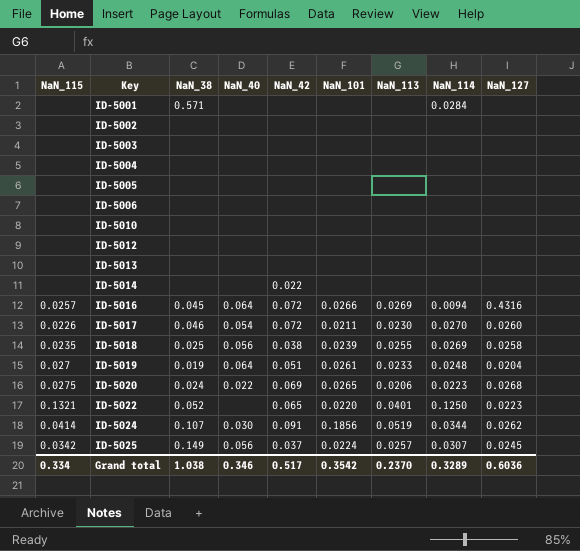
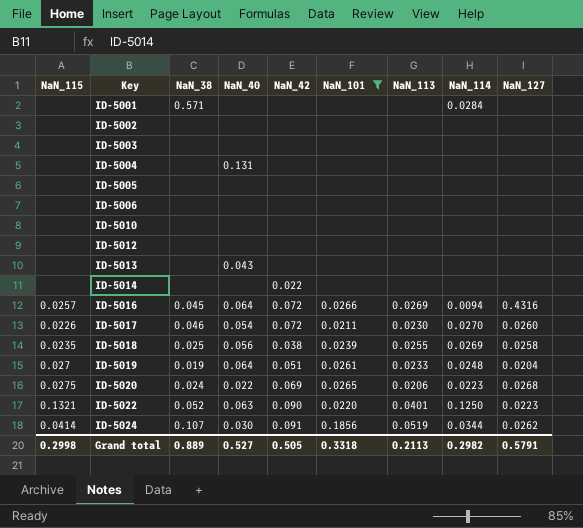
filter: none -> NaN_101 != 0.0224
ID-5004 | NaN_40: none -> 0.131
ID-5013 | NaN_40: none -> 0.043
ID-5022 | NaN_40: none -> 0.063
ID-5022 | NaN_42: 0.065 -> 0.090
Grand total | NaN_115: 0.334 -> 0.2998
Grand total | NaN_38: 1.038 -> 0.889
Grand total | NaN_40: 0.346 -> 0.527
Grand total | NaN_42: 0.517 -> 0.505
Grand total | NaN_101: 0.3542 -> 0.3318
Grand total | NaN_113: 0.2370 -> 0.2113
Grand total | NaN_114: 0.3289 -> 0.2982
Grand total | NaN_127: 0.6036 -> 0.5791

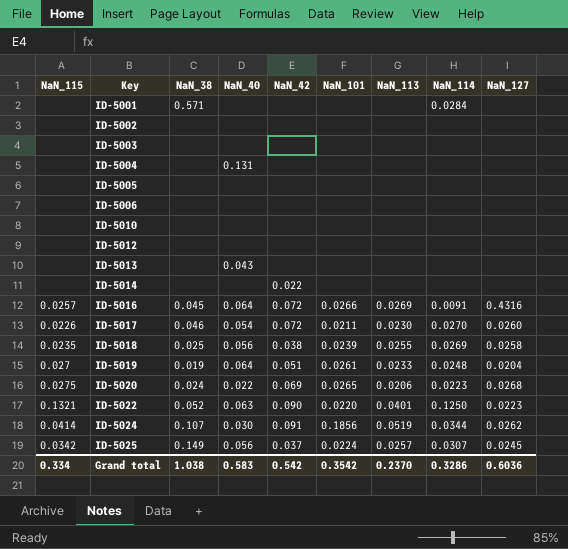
filter: NaN_101 != 0.0224 -> none
ID-5016 | NaN_114: 0.0094 -> 0.0091
Grand total | NaN_115: 0.2998 -> 0.334
Grand total | NaN_38: 0.889 -> 1.038
Grand total | NaN_40: 0.527 -> 0.583
Grand total | NaN_42: 0.505 -> 0.542
Grand total | NaN_101: 0.3318 -> 0.3542
Grand total | NaN_113: 0.2113 -> 0.2370
Grand total | NaN_114: 0.2982 -> 0.3286
Grand total | NaN_127: 0.5791 -> 0.6036

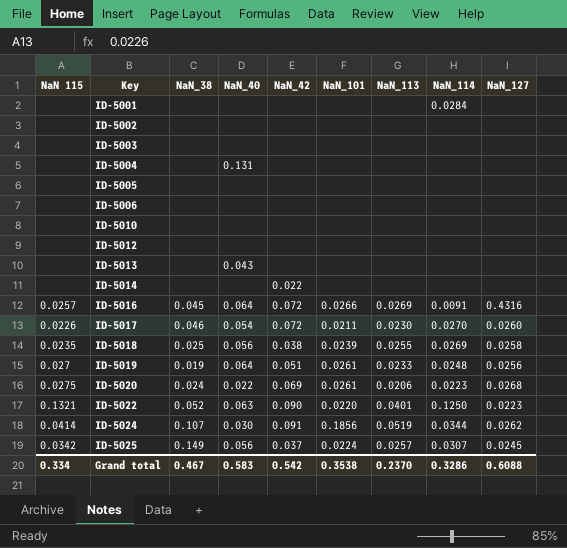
column name: NaN_115 -> NaN 115
ID-5001 | NaN_38: 0.571 -> none
ID-5019 | NaN_127: 0.0204 -> 0.0256
ID-5020 | NaN_101: 0.0265 -> 0.0261
Grand total | NaN_38: 1.038 -> 0.467
Grand total | NaN_101: 0.3542 -> 0.3538
Grand total | NaN_127: 0.6036 -> 0.6088

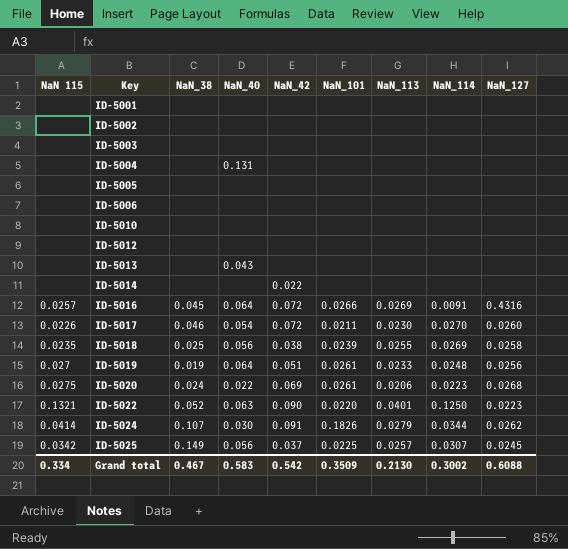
ID-5001 | NaN_114: 0.0284 -> none
ID-5024 | NaN_101: 0.1856 -> 0.1826
ID-5024 | NaN_113: 0.0519 -> 0.0279
ID-5025 | NaN_101: 0.0224 -> 0.0225
Grand total | NaN_101: 0.3538 -> 0.3509
Grand total | NaN_113: 0.2370 -> 0.2130
Grand total | NaN_114: 0.3286 -> 0.3002

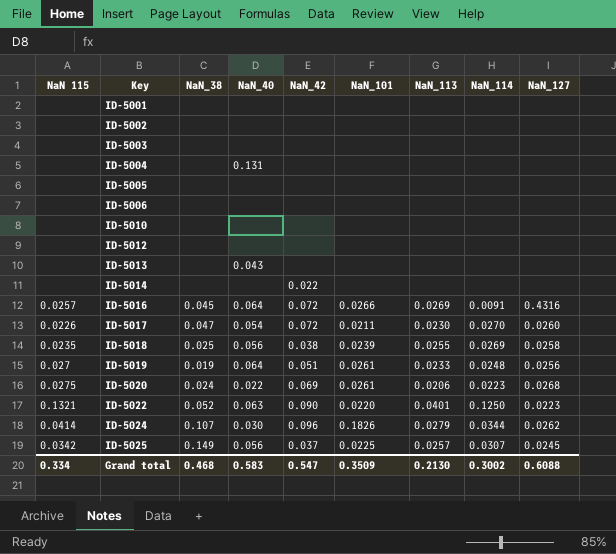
ID-5017 | NaN_38: 0.046 -> 0.047
ID-5024 | NaN_42: 0.091 -> 0.096
Grand total | NaN_38: 0.467 -> 0.468
Grand total | NaN_42: 0.542 -> 0.547

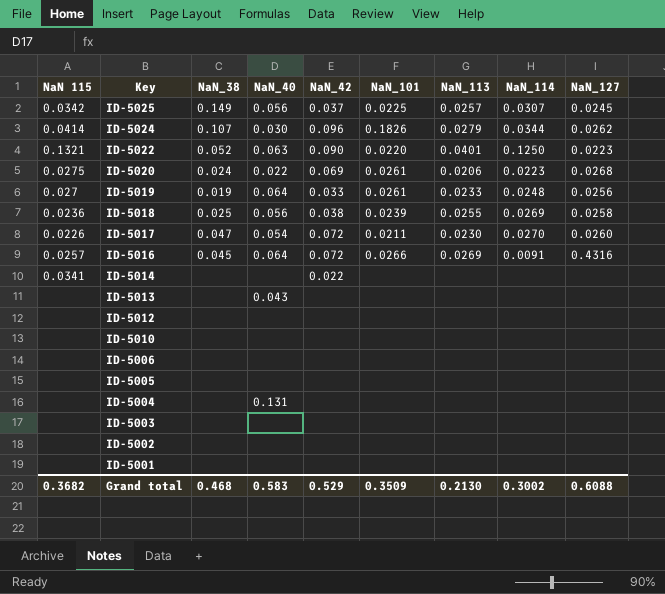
row order: Key ascending -> Key descending
ID-5019 | NaN_42: 0.051 -> 0.033
ID-5018 | NaN 115: 0.0235 -> 0.0236
ID-5014 | NaN 115: none -> 0.0341
Grand total | NaN 115: 0.334 -> 0.3682
Grand total | NaN_42: 0.547 -> 0.529

